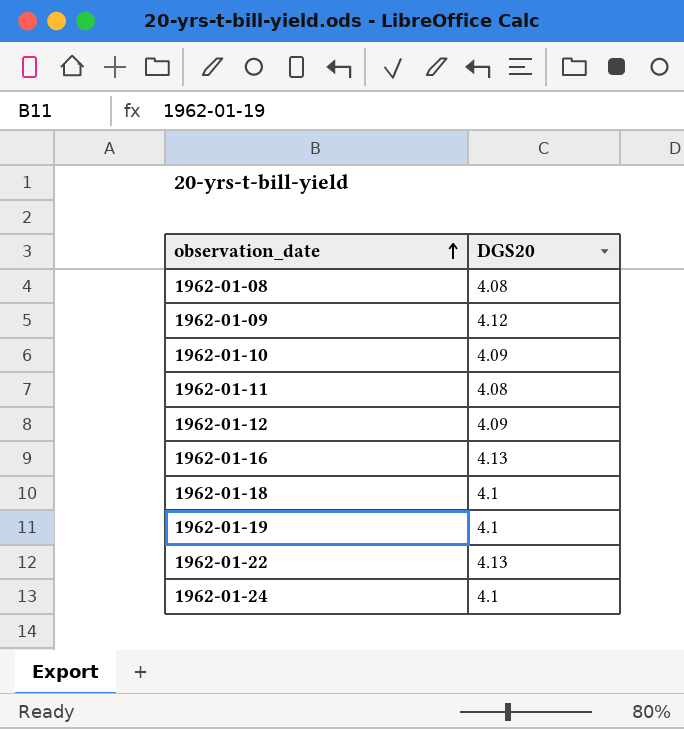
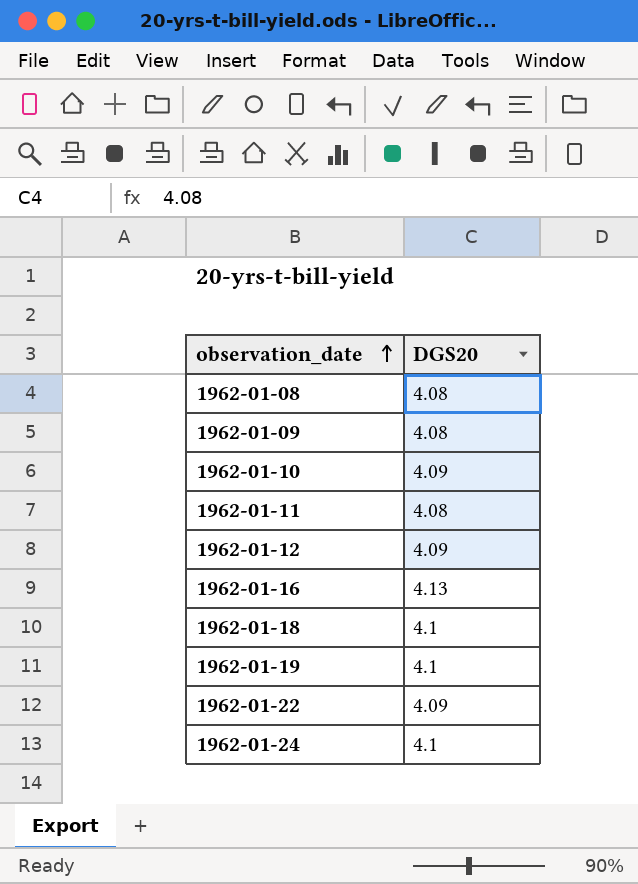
1962-01-09 | DGS20: 4.12 -> 4.08
1962-01-22 | DGS20: 4.13 -> 4.09

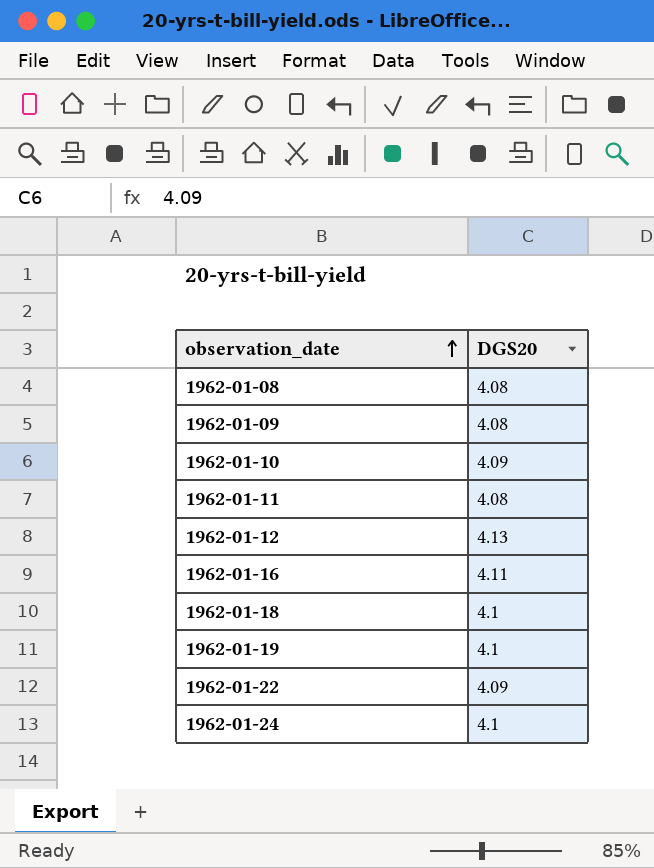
1962-01-12 | DGS20: 4.09 -> 4.13
1962-01-16 | DGS20: 4.13 -> 4.11

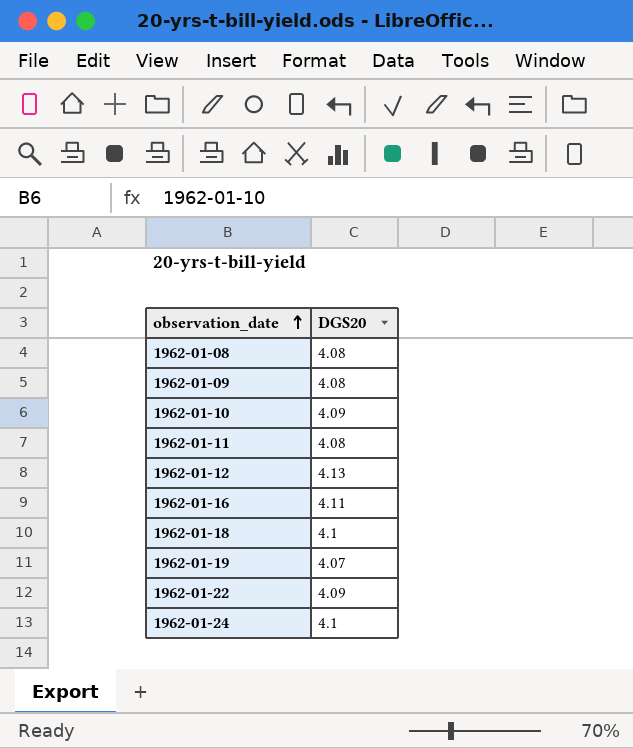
1962-01-19 | DGS20: 4.1 -> 4.07

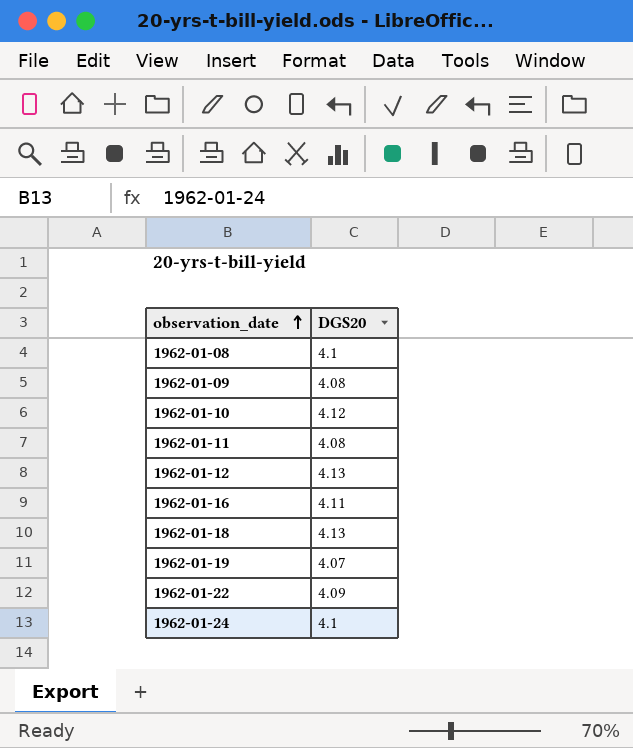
1962-01-08 | DGS20: 4.08 -> 4.1
1962-01-10 | DGS20: 4.09 -> 4.12
1962-01-18 | DGS20: 4.1 -> 4.13

